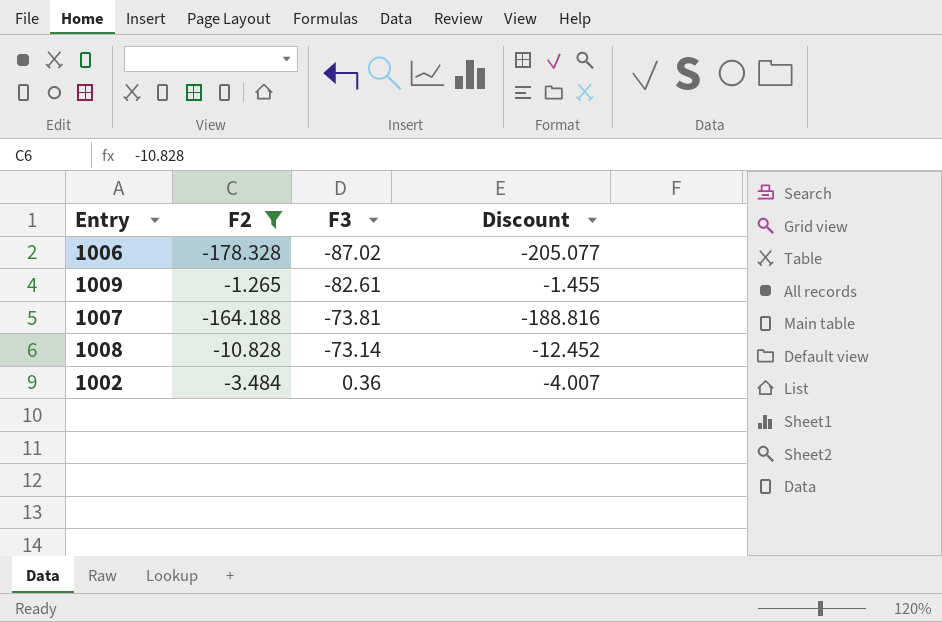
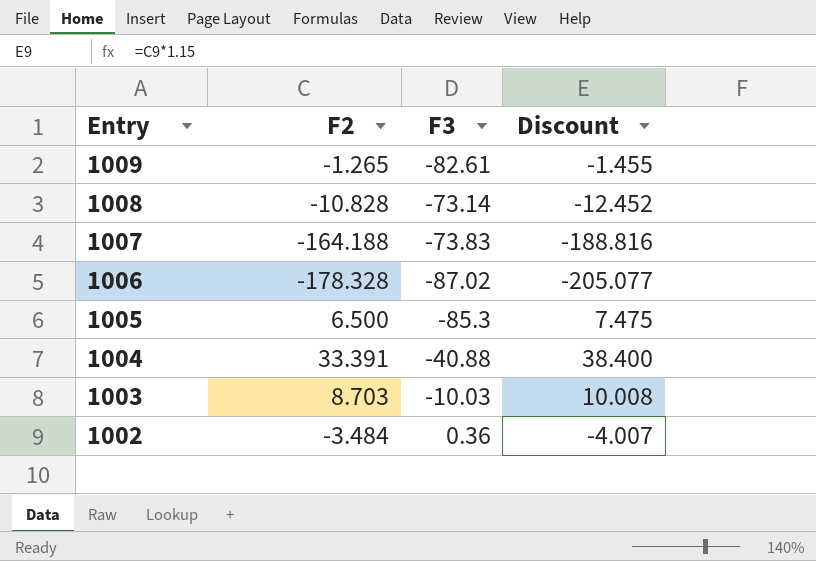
filter: F2 <= -1.265 -> none
row order: F3 ascending -> Entry descending
1007 | F3: -73.81 -> -73.83

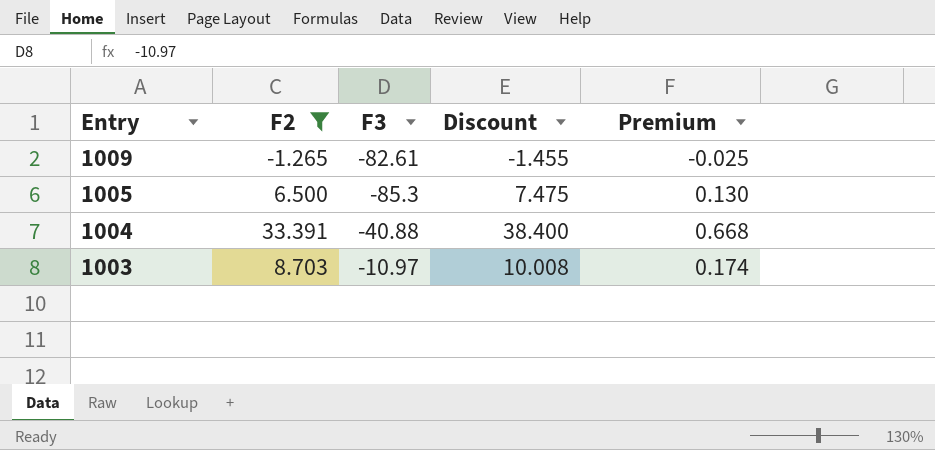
filter: none -> F2 >= -1.265
column Premium | formula: none -> [F2] * 0.02
1003 | F3: -10.03 -> -10.97

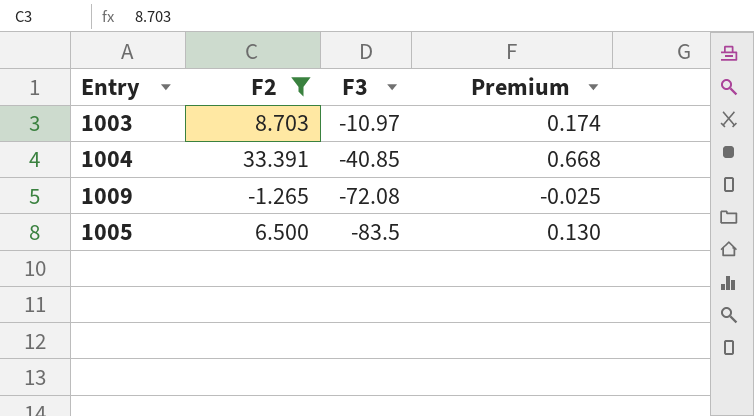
row order: Entry descending -> F3 descending
column Discount | formula: [F2] * 1.15 -> none
1004 | F3: -40.88 -> -40.85
1009 | F3: -82.61 -> -72.08
1005 | F3: -85.3 -> -83.5

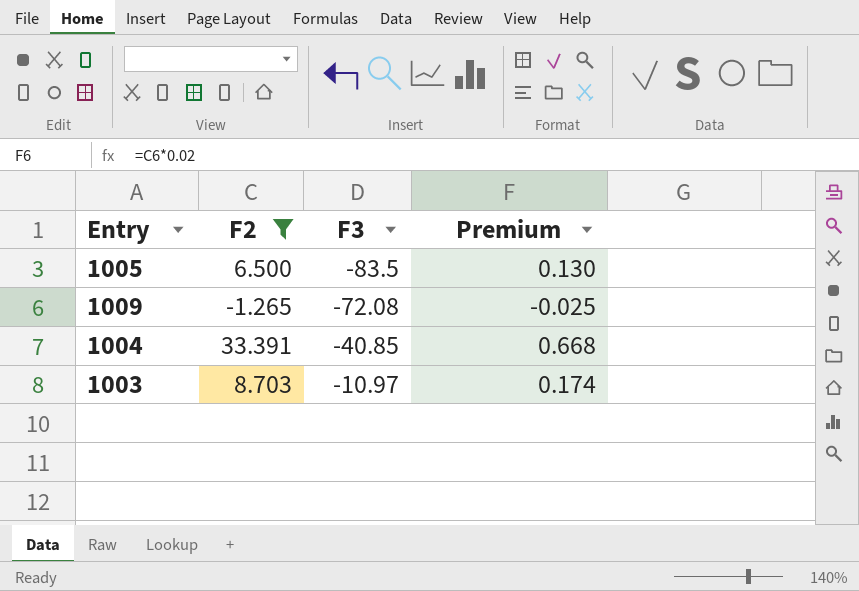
row order: F3 descending -> F3 ascending

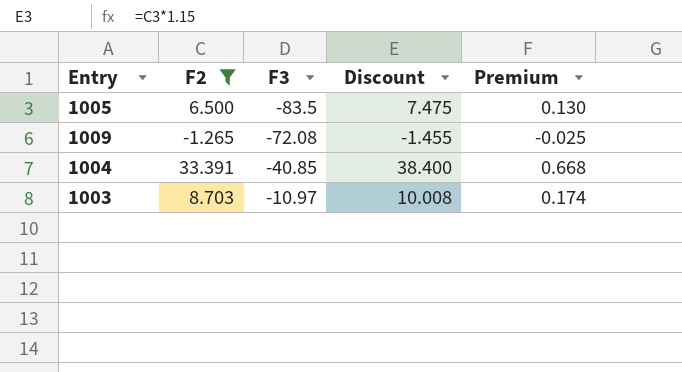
column Discount | formula: none -> [F2] * 1.15

